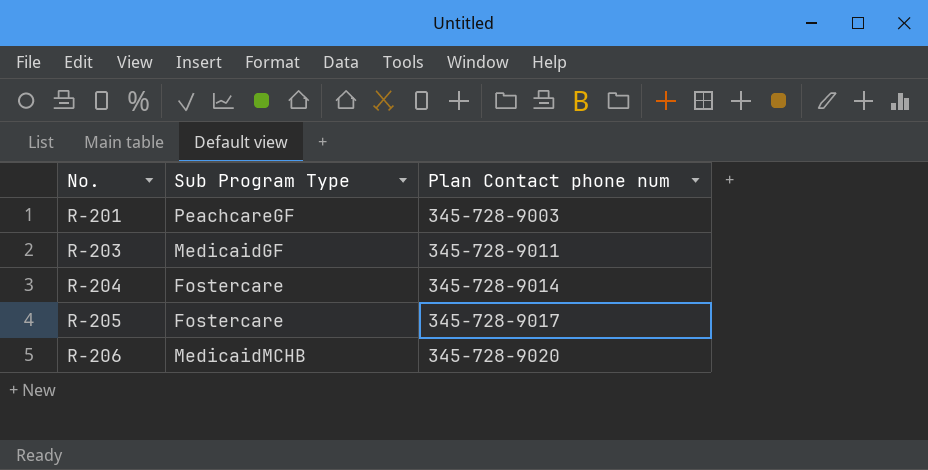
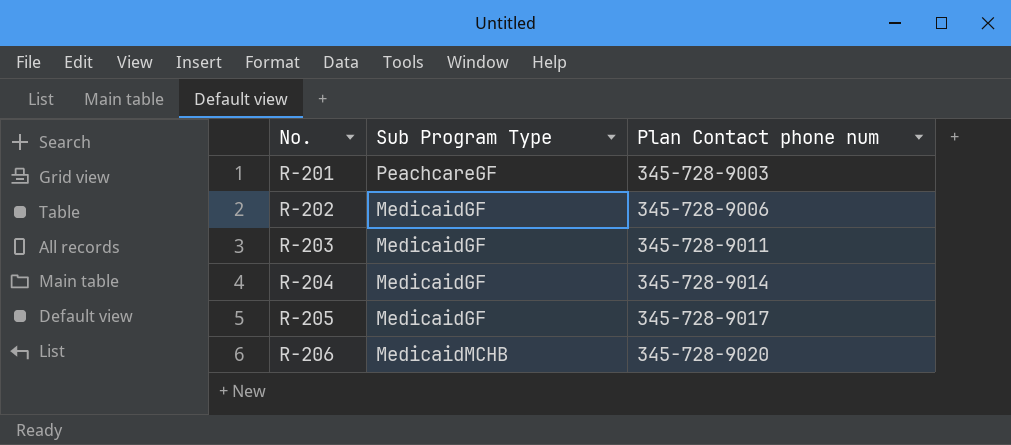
row R-202: none -> MedicaidGF | 345-728-9006
R-204 | Sub Program Type: Fostercare -> MedicaidGF
R-205 | Sub Program Type: Fostercare -> MedicaidGF

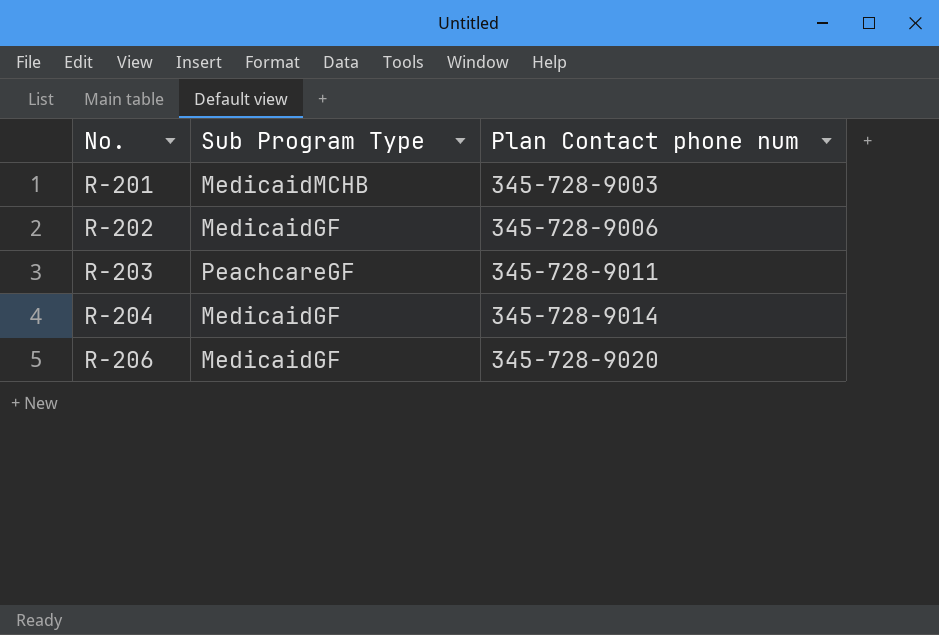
row R-205: MedicaidGF | 345-728-9017 -> none
R-201 | Sub Program Type: PeachcareGF -> MedicaidMCHB
R-203 | Sub Program Type: MedicaidGF -> PeachcareGF
R-206 | Sub Program Type: MedicaidMCHB -> MedicaidGF

